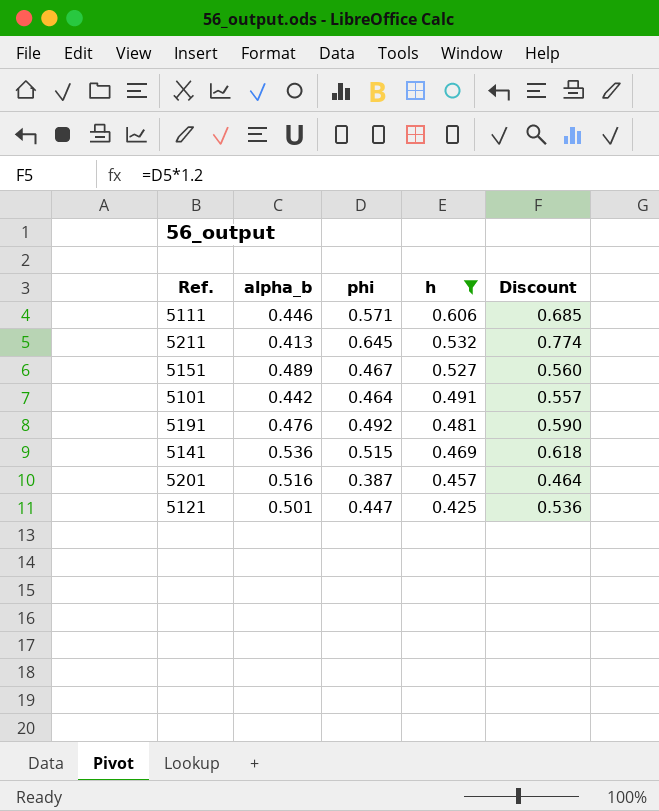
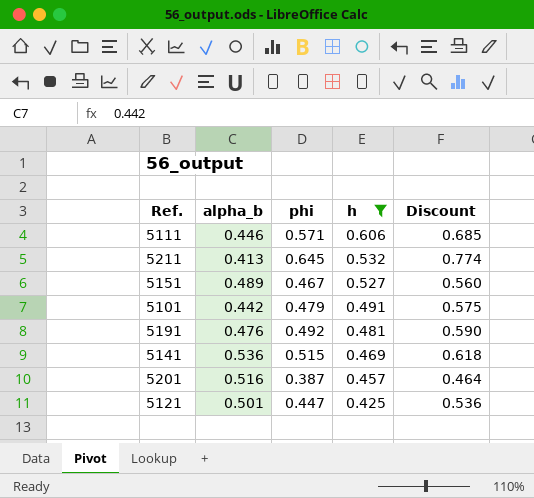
5101 | phi: 0.464 -> 0.479
5101 | Discount: 0.557 -> 0.575

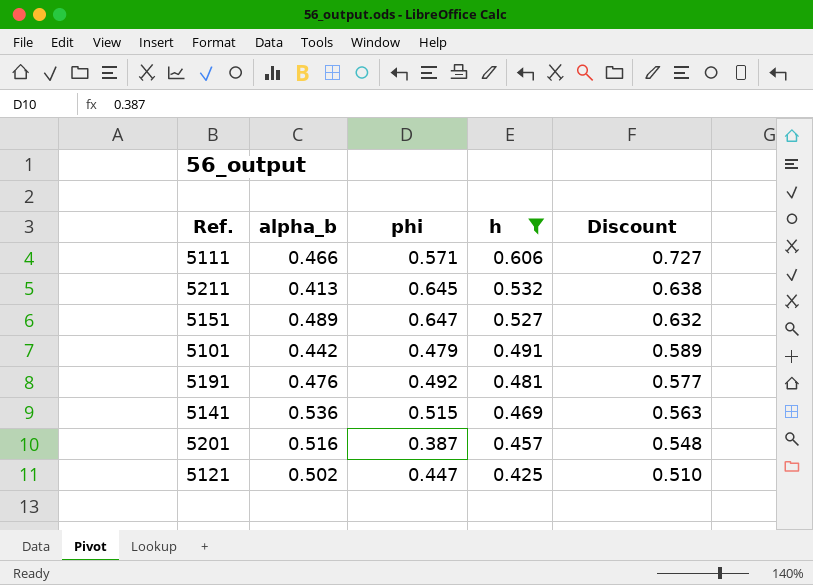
column Discount | formula: [phi] * 1.2 -> [h] * 1.2
5111 | alpha_b: 0.446 -> 0.466
5151 | phi: 0.467 -> 0.647
5121 | alpha_b: 0.501 -> 0.502

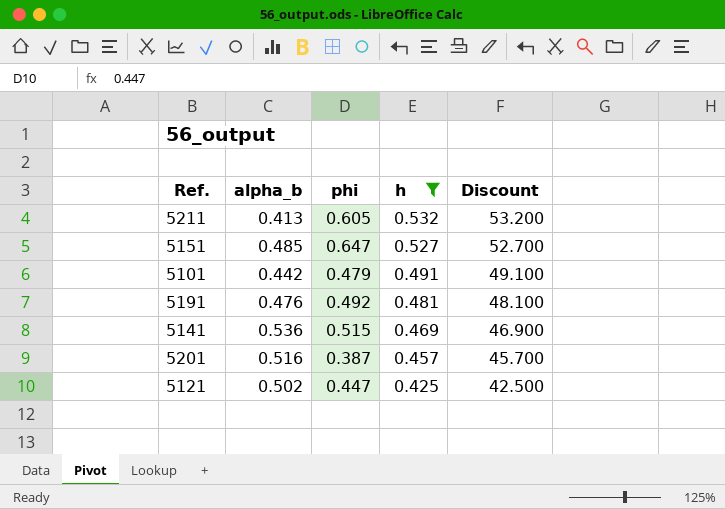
column Discount | formula: [h] * 1.2 -> [h] * 100
row 5111: 0.466 | 0.571 | 0.606 | 0.727 -> none
5211 | phi: 0.645 -> 0.605
5151 | alpha_b: 0.489 -> 0.485

